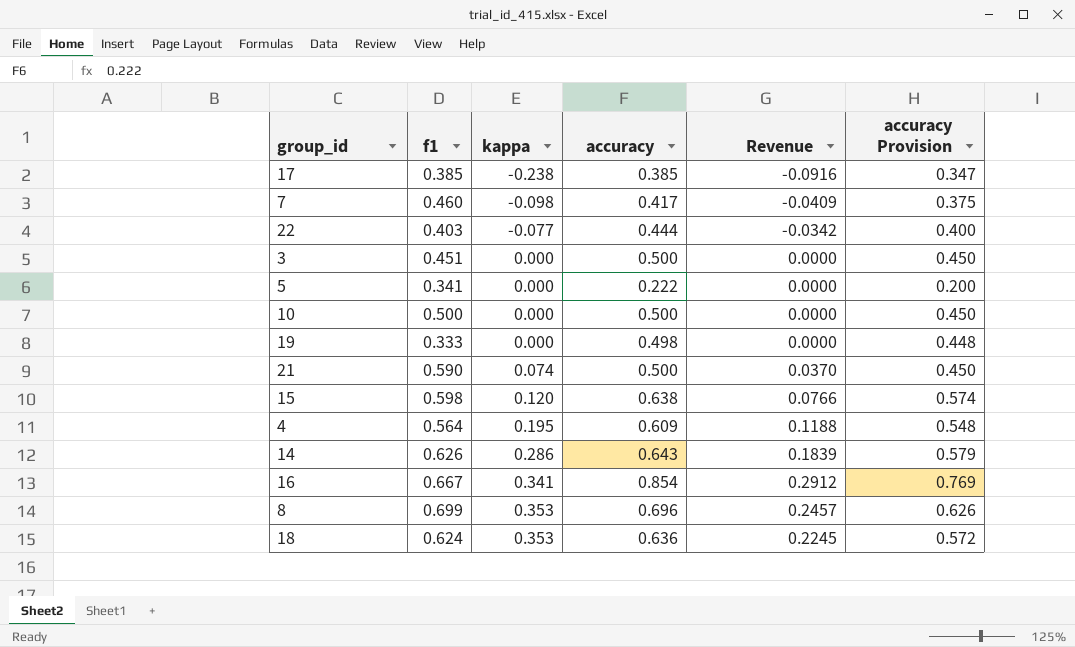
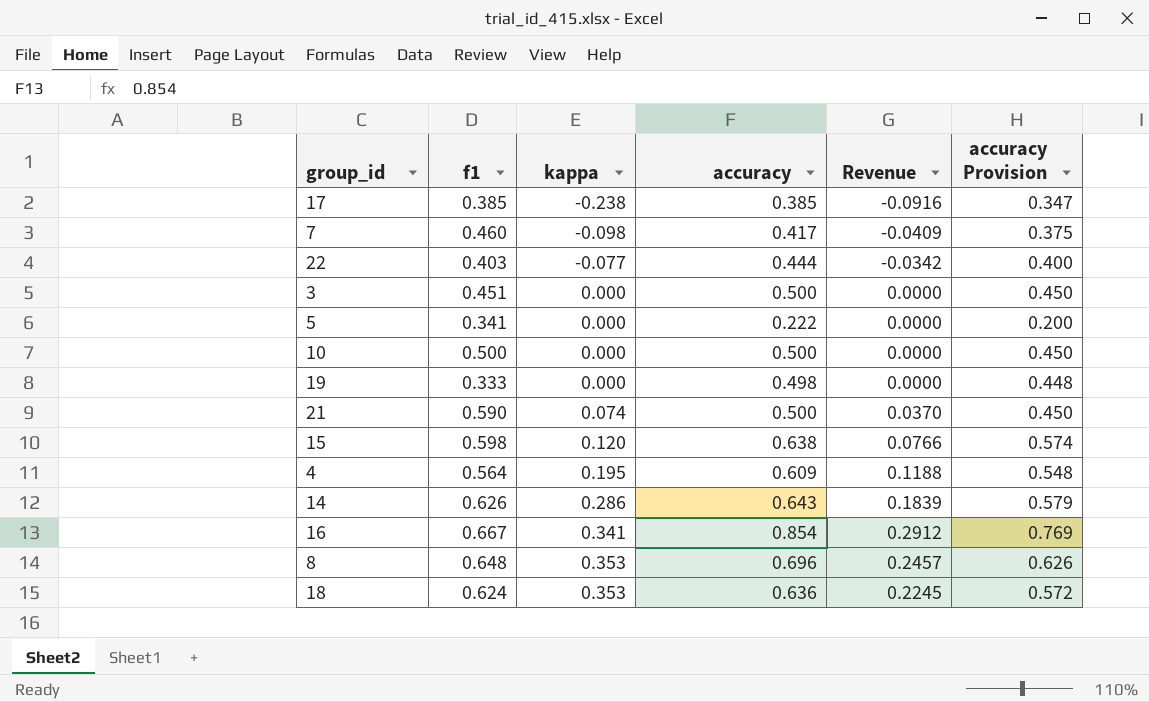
8 | f1: 0.699 -> 0.648

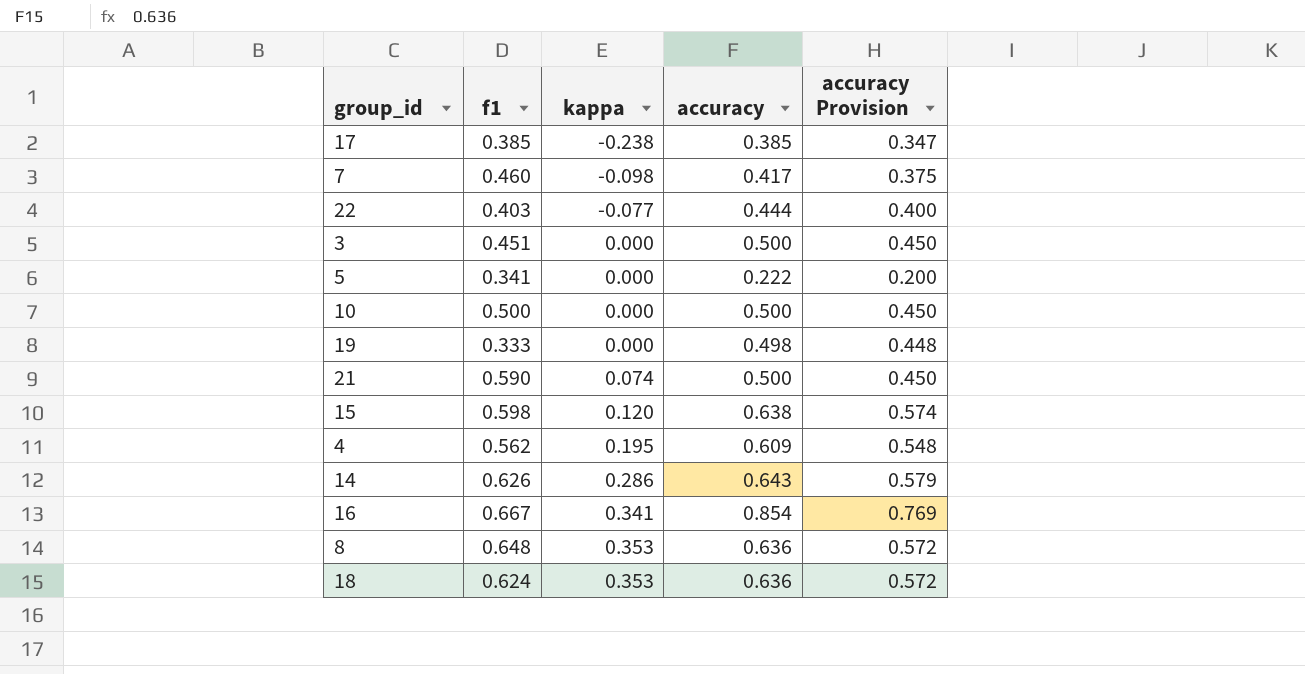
column Revenue | formula: [kappa] * [accuracy] -> none
4 | f1: 0.564 -> 0.562
8 | accuracy: 0.696 -> 0.636
8 | accuracy Provision: 0.626 -> 0.572

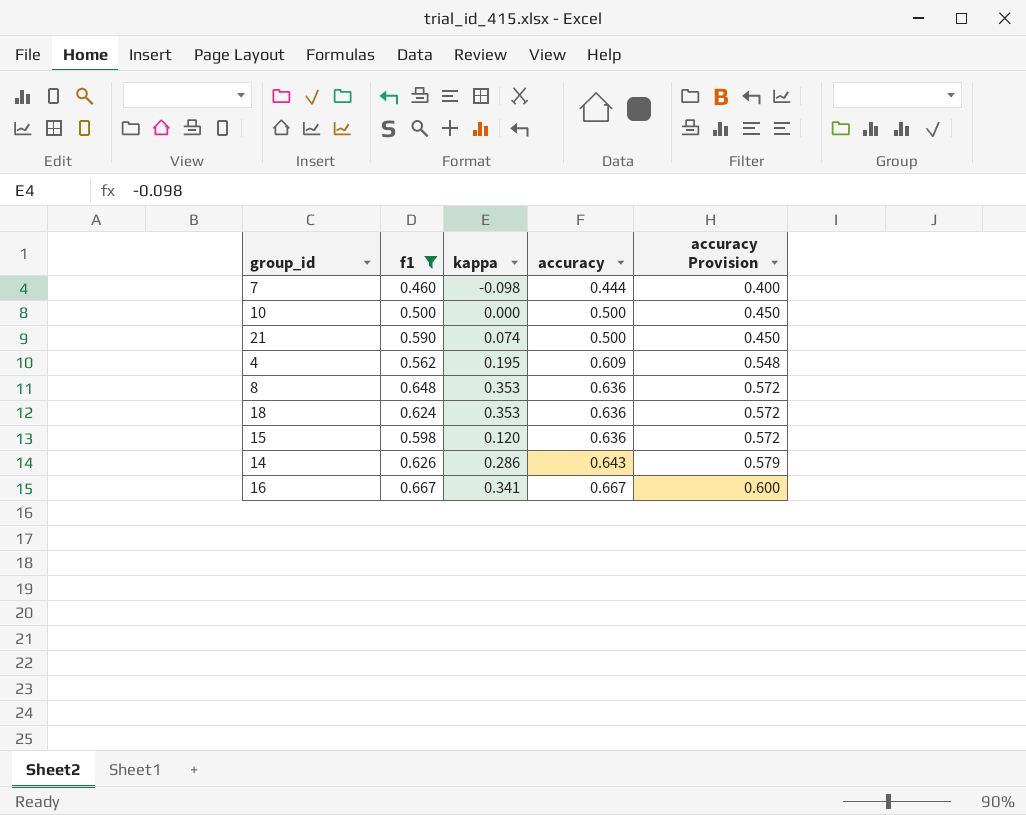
filter: none -> f1 >= 0.460
row order: kappa ascending -> accuracy ascending
7 | accuracy: 0.417 -> 0.444
7 | accuracy Provision: 0.375 -> 0.400
15 | accuracy: 0.638 -> 0.636
15 | accuracy Provision: 0.574 -> 0.572
16 | accuracy: 0.854 -> 0.667
16 | accuracy Provision: 0.769 -> 0.600

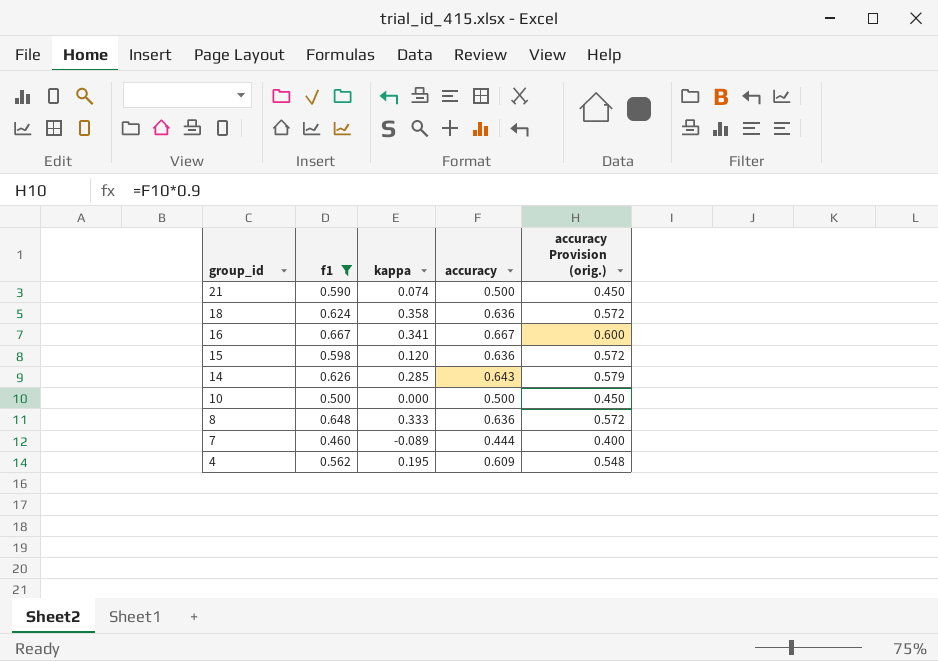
row order: accuracy ascending -> group_id descending
column name: accuracy Provision -> accuracy Provision (orig.)
18 | kappa: 0.353 -> 0.358
14 | kappa: 0.286 -> 0.285
8 | kappa: 0.353 -> 0.333
7 | kappa: -0.098 -> -0.089

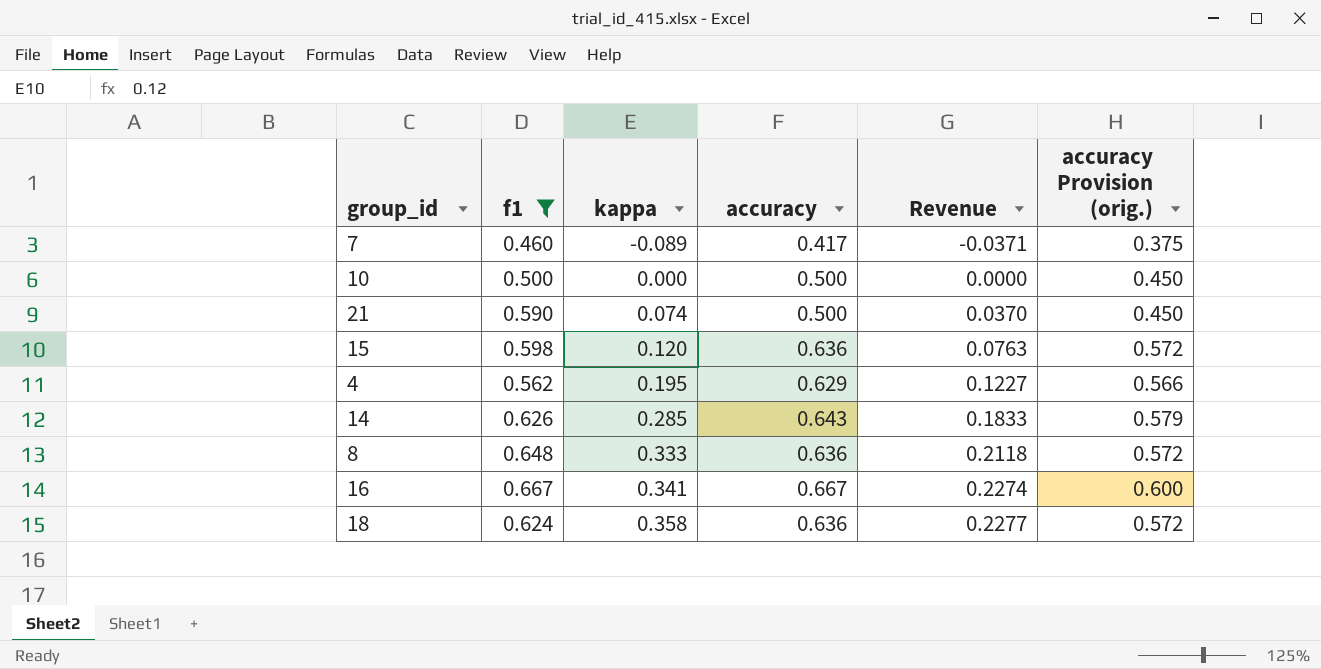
row order: group_id descending -> kappa ascending
column Revenue | formula: none -> [kappa] * [accuracy]
7 | accuracy: 0.444 -> 0.417
7 | accuracy Provision (orig.): 0.400 -> 0.375
4 | accuracy: 0.609 -> 0.629
4 | accuracy Provision (orig.): 0.548 -> 0.566

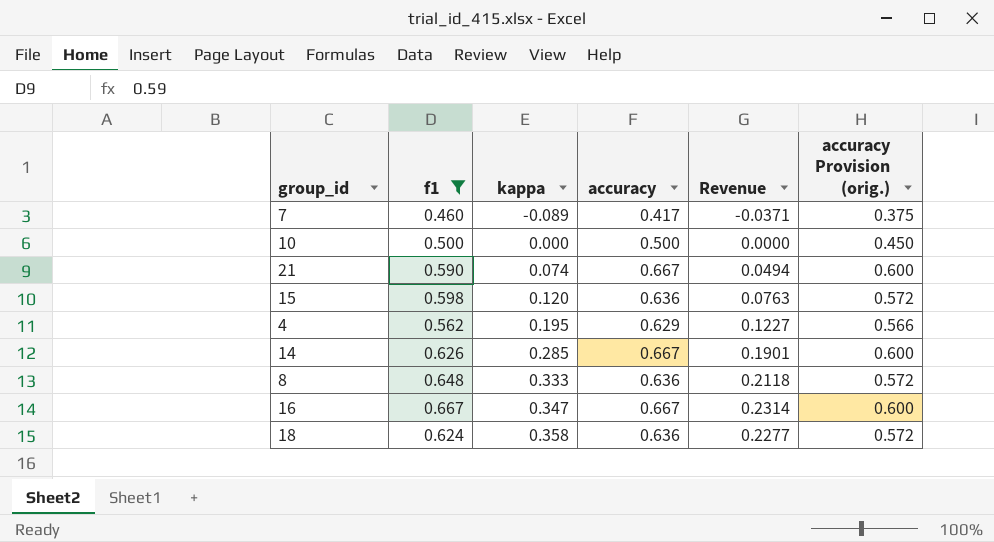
21 | accuracy: 0.500 -> 0.667
21 | Revenue: 0.0370 -> 0.0494
21 | accuracy Provision (orig.): 0.450 -> 0.600
14 | accuracy: 0.643 -> 0.667
14 | Revenue: 0.1833 -> 0.1901
14 | accuracy Provision (orig.): 0.579 -> 0.600
16 | kappa: 0.341 -> 0.347
16 | Revenue: 0.2274 -> 0.2314

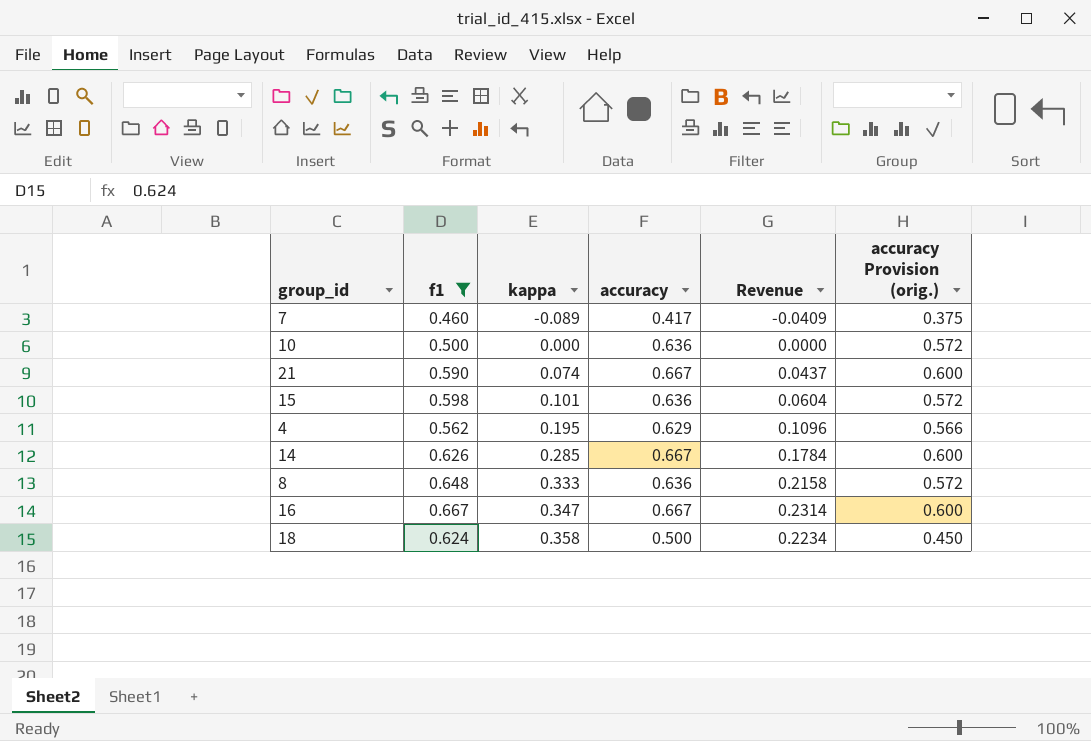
column Revenue | formula: [kappa] * [accuracy] -> [f1] * [kappa]
10 | accuracy: 0.500 -> 0.636
10 | accuracy Provision (orig.): 0.450 -> 0.572
15 | kappa: 0.120 -> 0.101
18 | accuracy: 0.636 -> 0.500
18 | accuracy Provision (orig.): 0.572 -> 0.450

